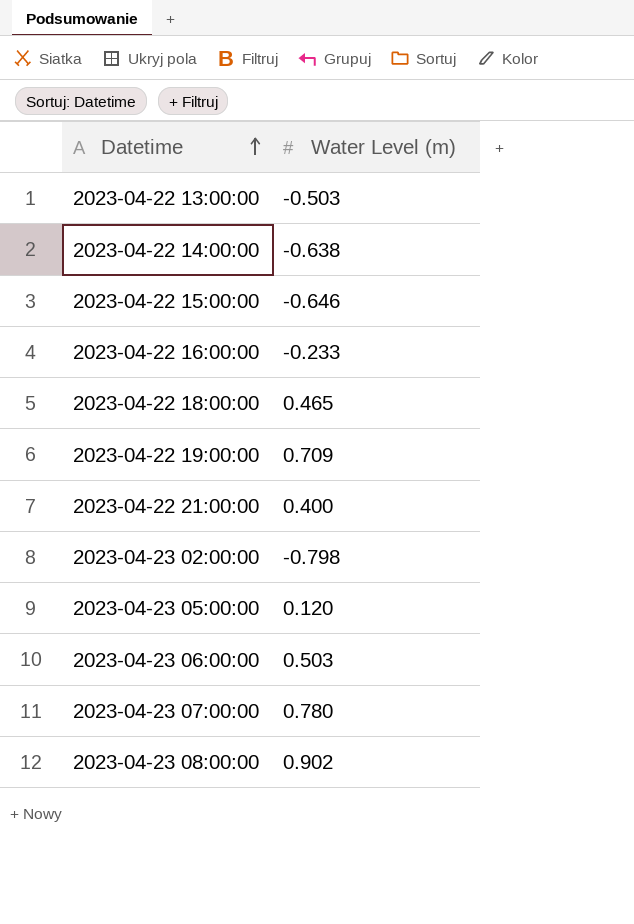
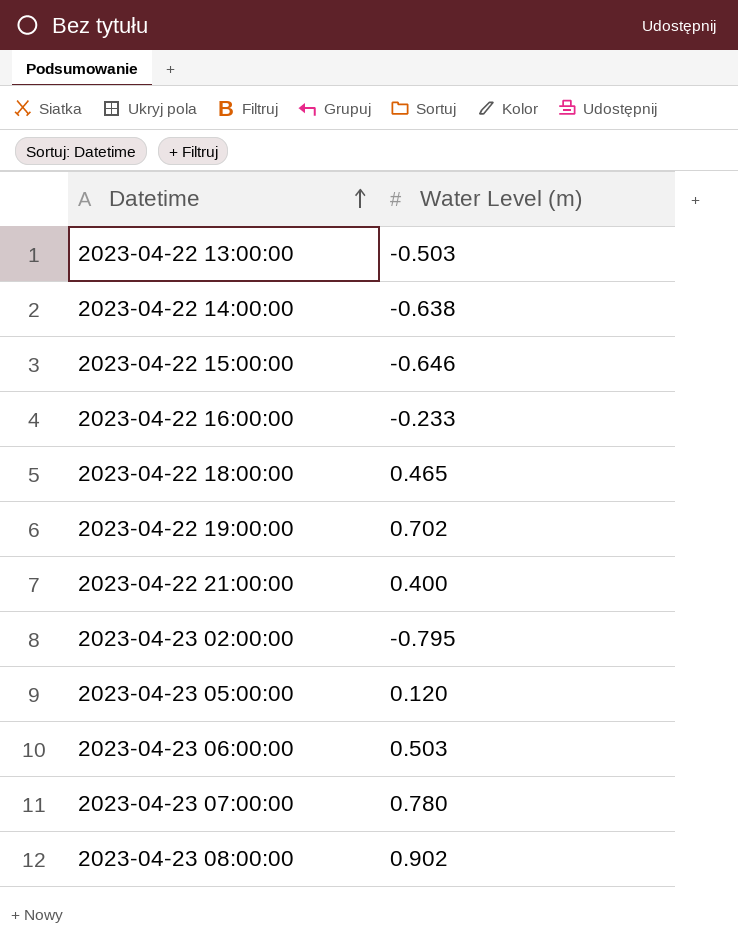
2023-04-22 19:00:00 | Water Level (m): 0.709 -> 0.702
2023-04-23 02:00:00 | Water Level (m): -0.798 -> -0.795

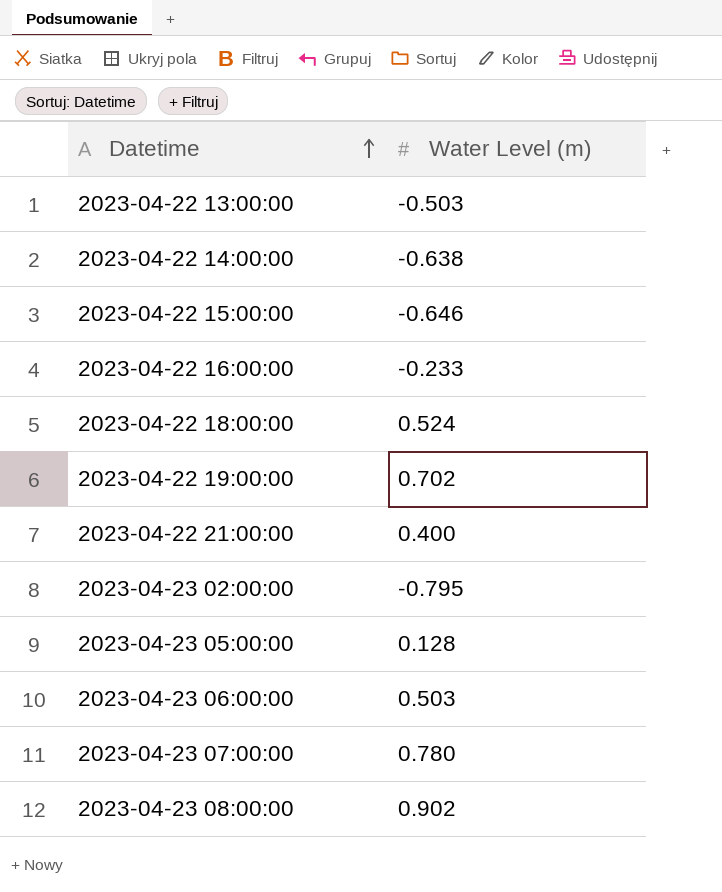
2023-04-22 18:00:00 | Water Level (m): 0.465 -> 0.524
2023-04-23 05:00:00 | Water Level (m): 0.120 -> 0.128

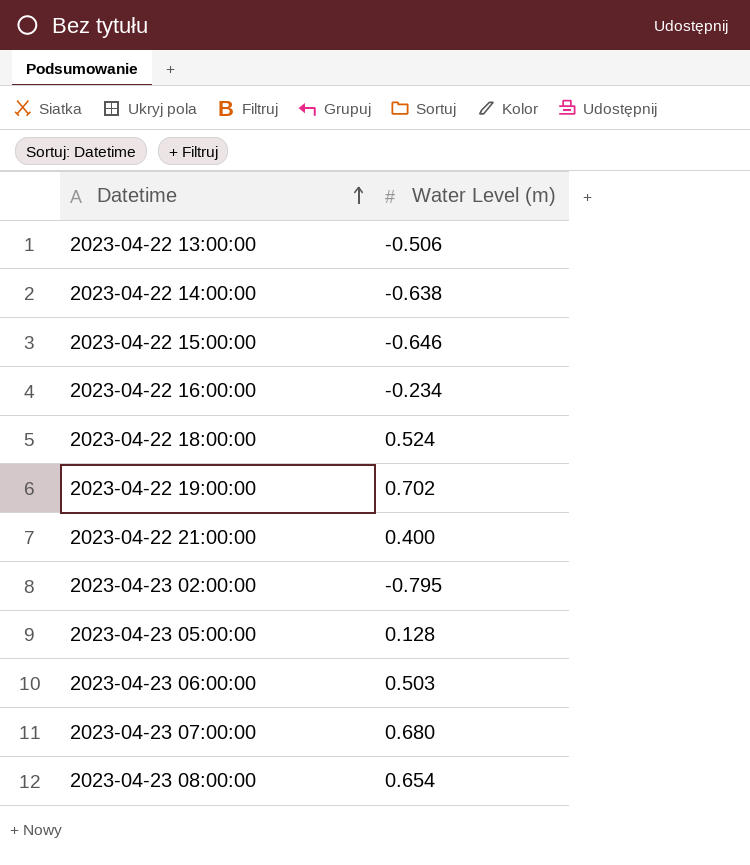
2023-04-22 13:00:00 | Water Level (m): -0.503 -> -0.506
2023-04-22 16:00:00 | Water Level (m): -0.233 -> -0.234
2023-04-23 07:00:00 | Water Level (m): 0.780 -> 0.680
2023-04-23 08:00:00 | Water Level (m): 0.902 -> 0.654

